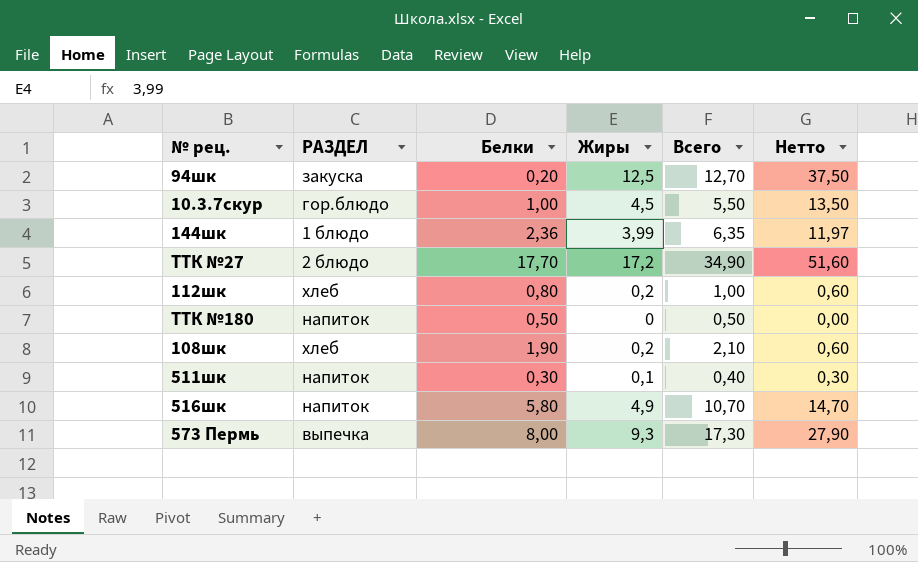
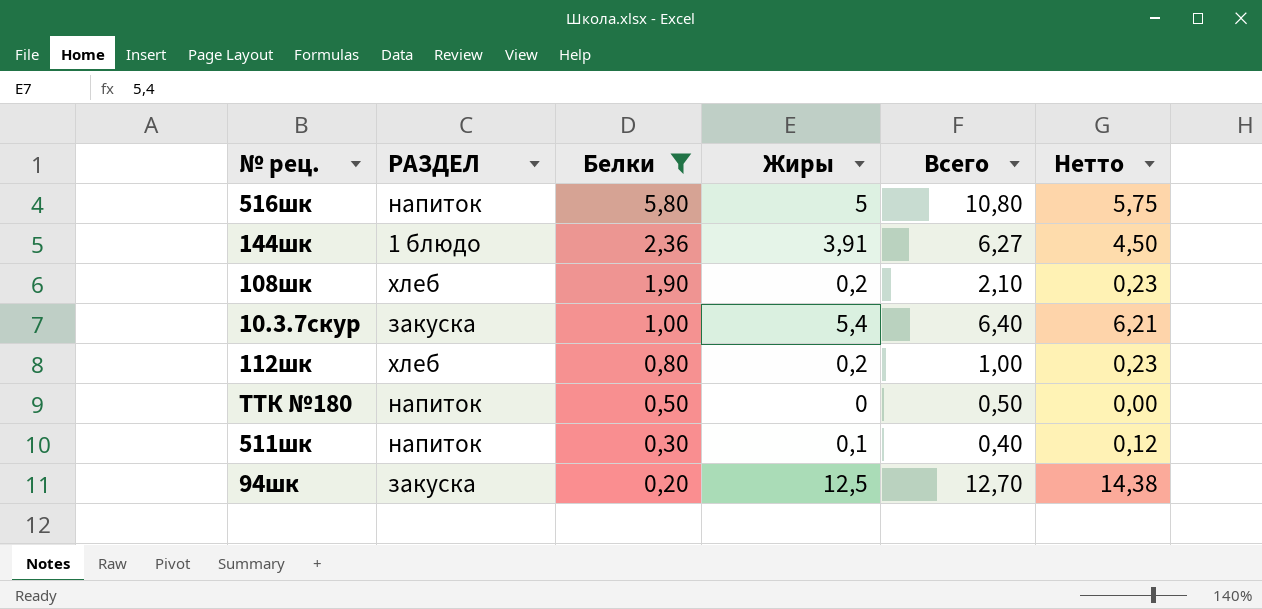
filter: none -> Белки <= 5,80
row order: none -> Белки descending
column Нетто | formula: [Жиры] * 3 -> [Жиры] * 1,15
516шк | Жиры: 4,9 -> 5
516шк | Всего: 10,70 -> 10,80
144шк | Жиры: 3,99 -> 3,91
144шк | Всего: 6,35 -> 6,27
10.3.7скур | РАЗДЕЛ: гор.блюдо -> закуска
10.3.7скур | Жиры: 4,5 -> 5,4
10.3.7скур | Всего: 5,50 -> 6,40

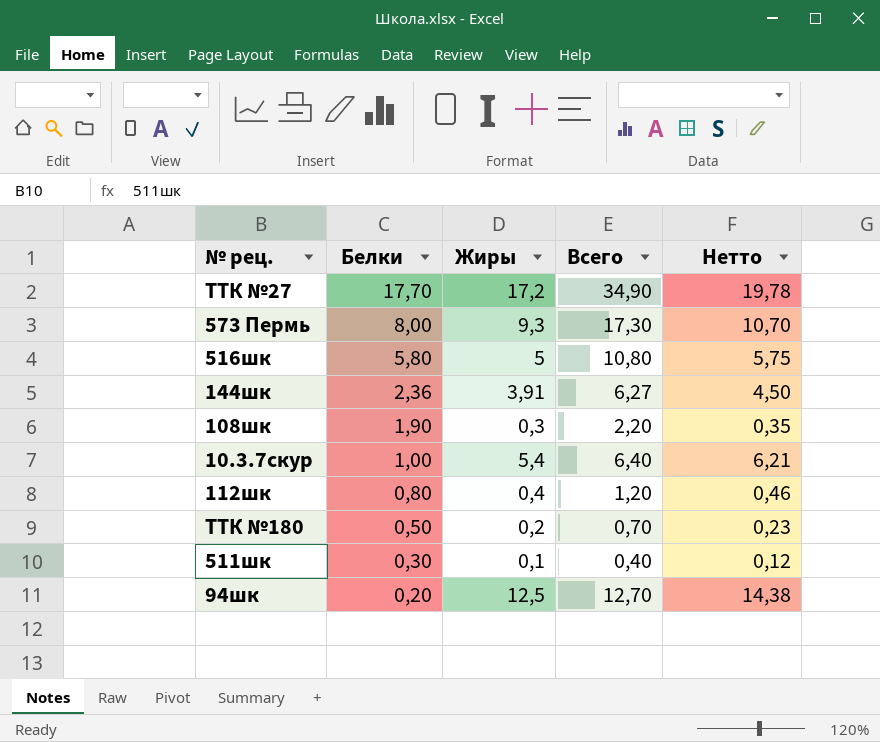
filter: Белки <= 5,80 -> none
column РАЗДЕЛ | position: 2 -> none
108шк | Жиры: 0,2 -> 0,3
108шк | Всего: 2,10 -> 2,20
108шк | Нетто: 0,23 -> 0,35
112шк | Жиры: 0,2 -> 0,4
112шк | Всего: 1,00 -> 1,20
112шк | Нетто: 0,23 -> 0,46
ТТК №180 | Жиры: 0 -> 0,2
ТТК №180 | Всего: 0,50 -> 0,70
ТТК №180 | Нетто: 0,00 -> 0,23

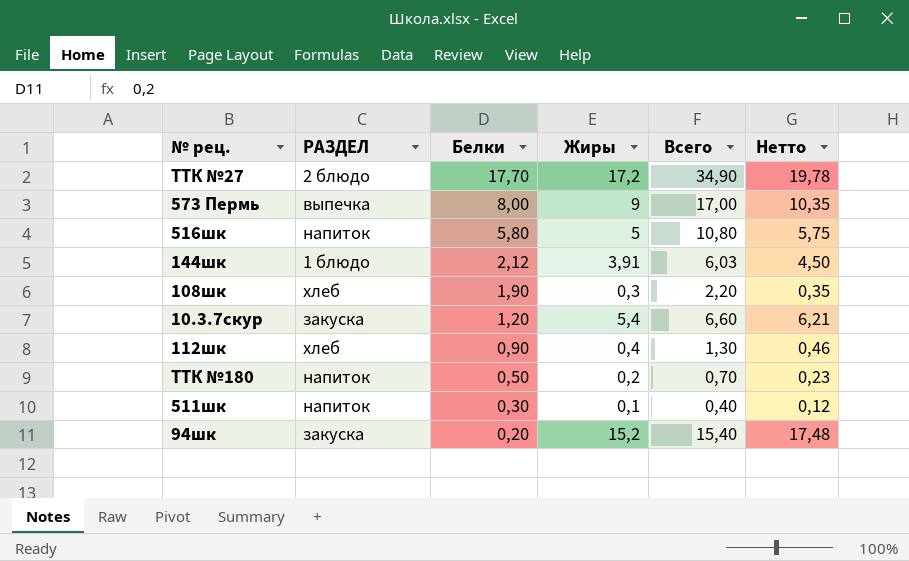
column РАЗДЕЛ | position: none -> 2
573 Пермь | Жиры: 9,3 -> 9
573 Пермь | Всего: 17,30 -> 17,00
573 Пермь | Нетто: 10,70 -> 10,35
144шк | Белки: 2,36 -> 2,12
144шк | Всего: 6,27 -> 6,03
10.3.7скур | Белки: 1,00 -> 1,20
10.3.7скур | Всего: 6,40 -> 6,60
112шк | Белки: 0,80 -> 0,90
112шк | Всего: 1,20 -> 1,30
94шк | Жиры: 12,5 -> 15,2
94шк | Всего: 12,70 -> 15,40
94шк | Нетто: 14,38 -> 17,48

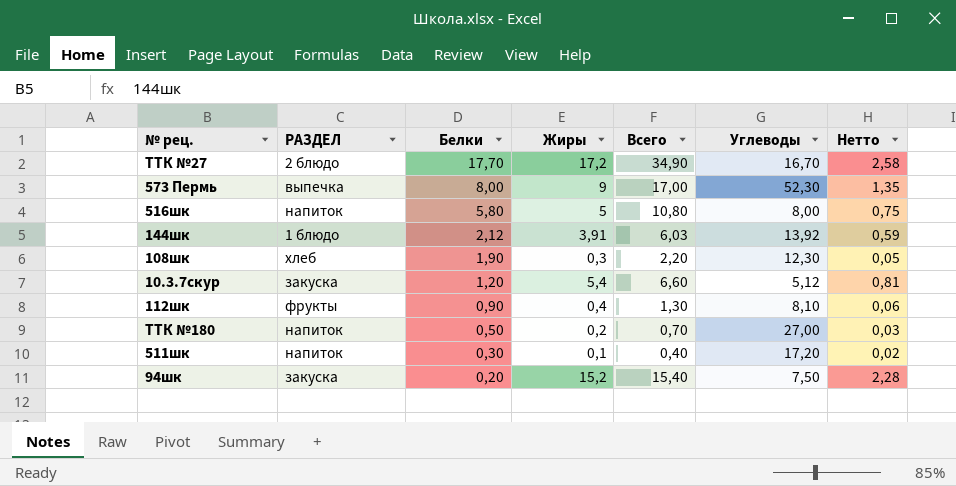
column Углеводы | position: none -> 6
column Нетто | formula: [Жиры] * 1,15 -> [Жиры] * 0,15
112шк | РАЗДЕЛ: хлеб -> фрукты

